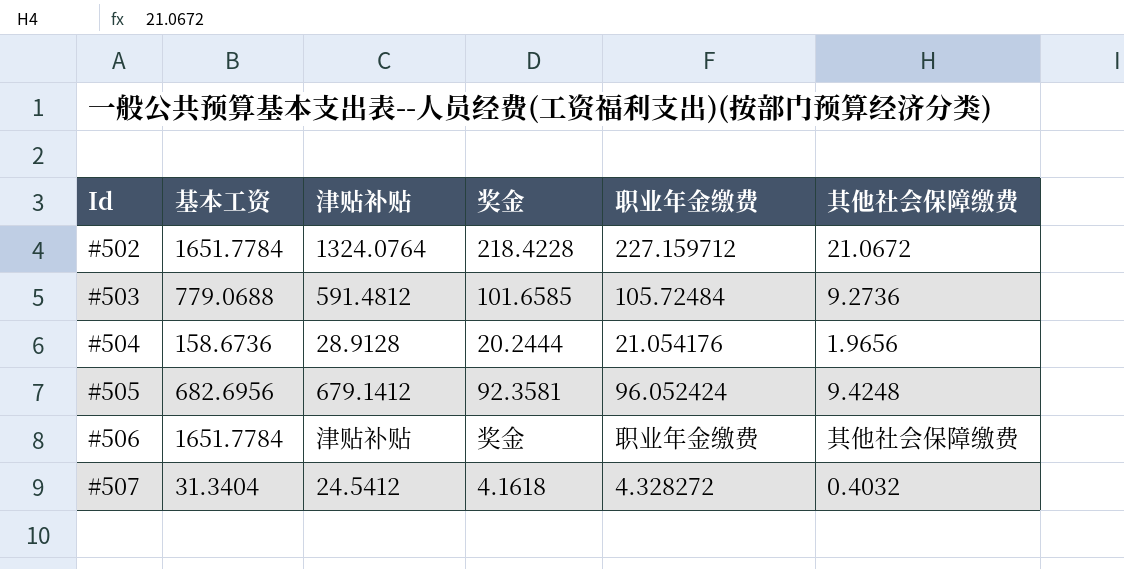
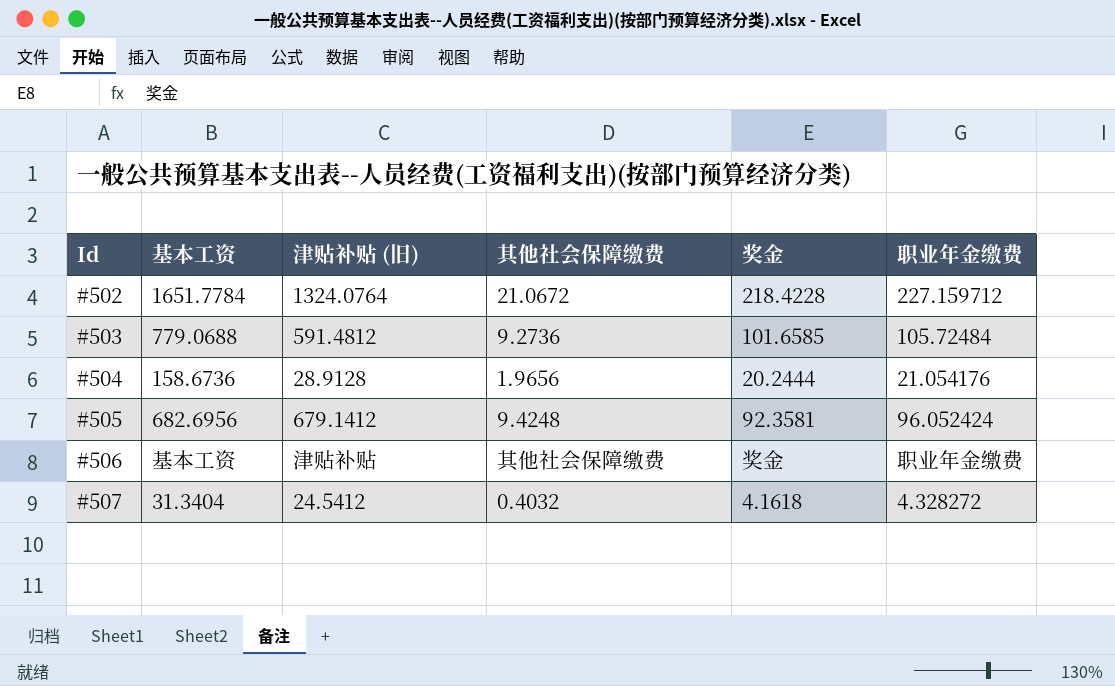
column name: 津贴补贴 -> 津贴补贴 (旧)
column 其他社会保障缴费 | position: 6 -> 4
#506 | 基本工资: 1651.7784 -> 基本工资

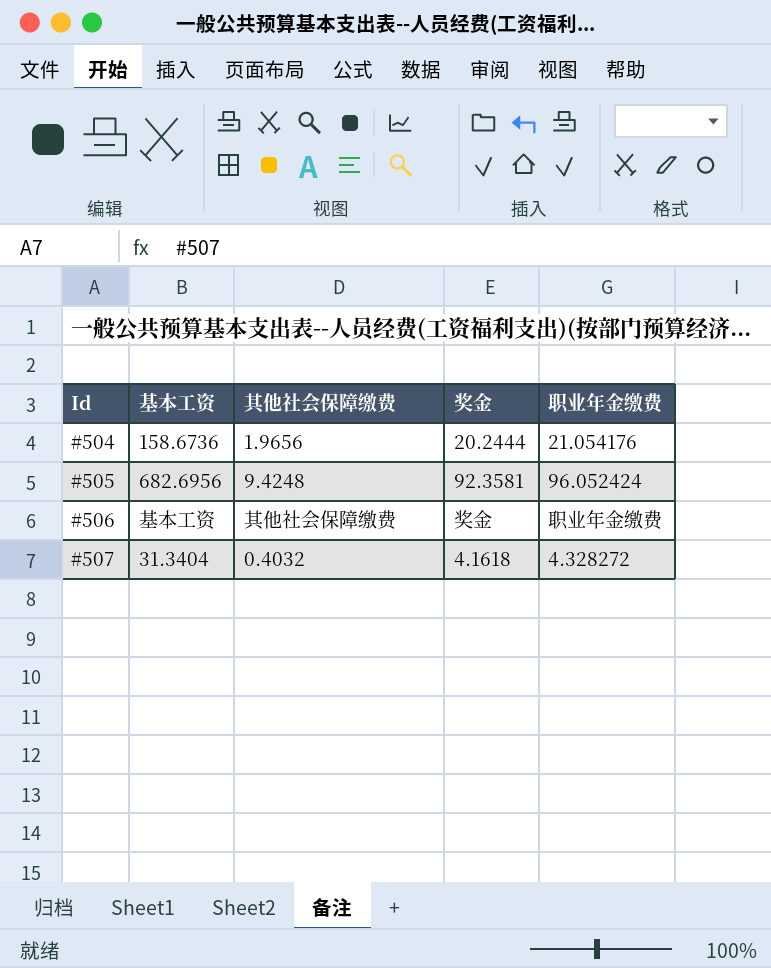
column 津贴补贴 (旧) | position: 3 -> none
row #502: 1651.7784 | 1324.0764 | 21.0672 | 218.4228 | 227.159712 -> none
row #503: 779.0688 | 591.4812 | 9.2736 | 101.6585 | 105.72484 -> none

